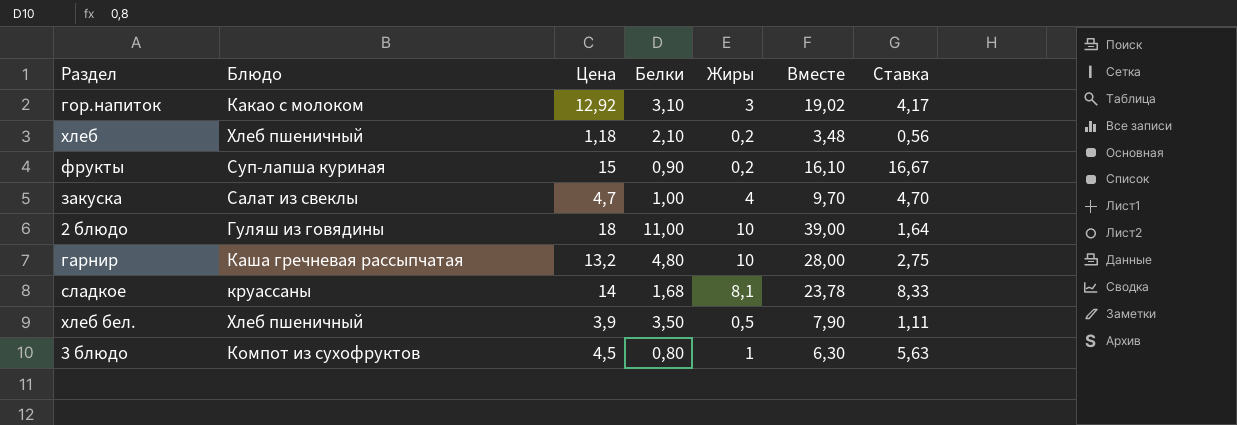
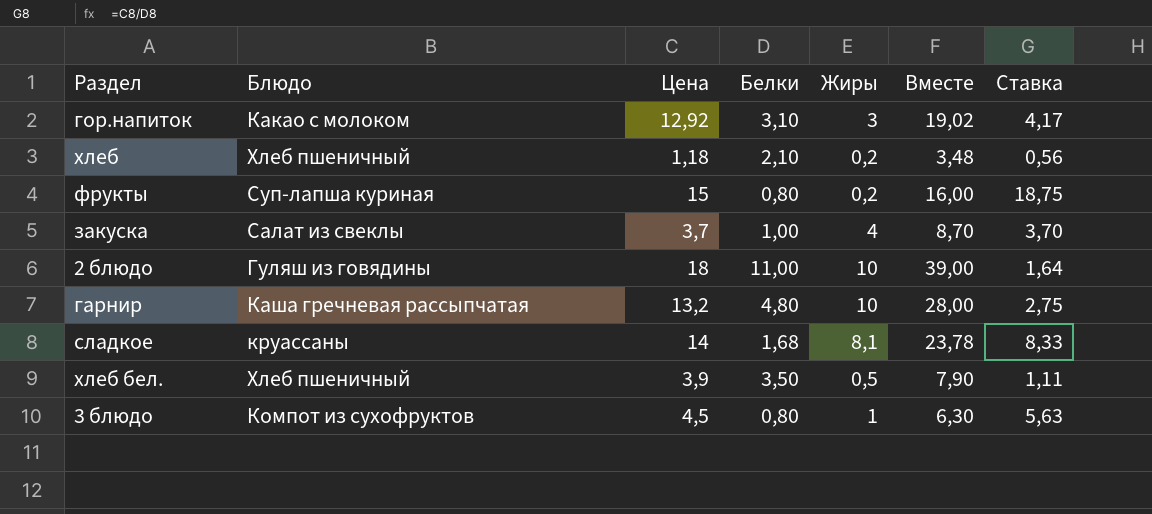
фрукты | Белки: 0,90 -> 0,80
фрукты | Вместе: 16,10 -> 16,00
фрукты | Ставка: 16,67 -> 18,75
закуска | Цена: 4,7 -> 3,7
закуска | Вместе: 9,70 -> 8,70
закуска | Ставка: 4,70 -> 3,70

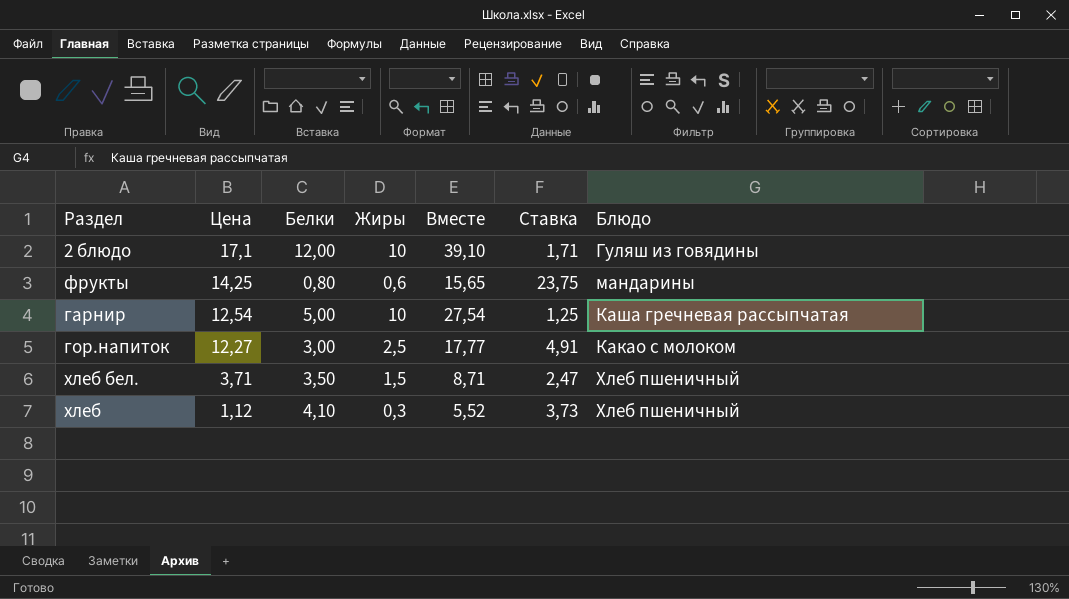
row order: none -> Цена descending
column Ставка | formula: [Цена] / [Белки] -> [Цена] / [Жиры]
column Блюдо | position: 2 -> 7
row закуска: Салат из свеклы | 3,7 | 1,00 | 4 | 8,70 | 3,70 -> none
row сладкое: круассаны | 14 | 1,68 | 8,1 | 23,78 | 8,33 -> none
row 3 блюдо: Компот из сухофруктов | 4,5 | 0,80 | 1 | 6,30 | 5,63 -> none
2 блюдо | Цена: 18 -> 17,1
2 блюдо | Белки: 11,00 -> 12,00
2 блюдо | Вместе: 39,00 -> 39,10
фрукты | Цена: 15 -> 14,25
фрукты | Жиры: 0,2 -> 0,6
фрукты | Вместе: 16,00 -> 15,65
фрукты | Блюдо: Суп-лапша куриная -> мандарины
гарнир | Цена: 13,2 -> 12,54
гарнир | Белки: 4,80 -> 5,00
гарнир | Вместе: 28,00 -> 27,54
гор.напиток | Цена: 12,92 -> 12,27
гор.напиток | Белки: 3,10 -> 3,00
гор.напиток | Жиры: 3 -> 2,5
гор.напиток | Вместе: 19,02 -> 17,77
хлеб бел. | Цена: 3,9 -> 3,71
хлеб бел. | Жиры: 0,5 -> 1,5
хлеб бел. | Вместе: 7,90 -> 8,71
хлеб | Цена: 1,18 -> 1,12
хлеб | Белки: 2,10 -> 4,10
хлеб | Жиры: 0,2 -> 0,3
хлеб | Вместе: 3,48 -> 5,52

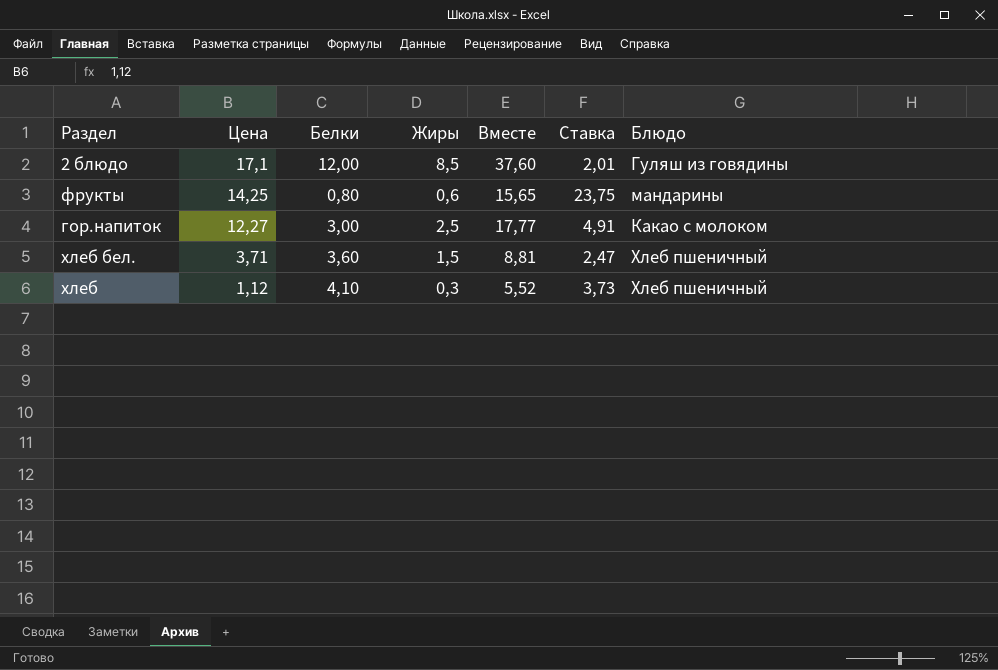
row гарнир: 12,54 | 5,00 | 10 | 27,54 | 1,25 | Каша гречневая рассыпчатая -> none
2 блюдо | Жиры: 10 -> 8,5
2 блюдо | Вместе: 39,10 -> 37,60
2 блюдо | Ставка: 1,71 -> 2,01
хлеб бел. | Белки: 3,50 -> 3,60
хлеб бел. | Вместе: 8,71 -> 8,81

